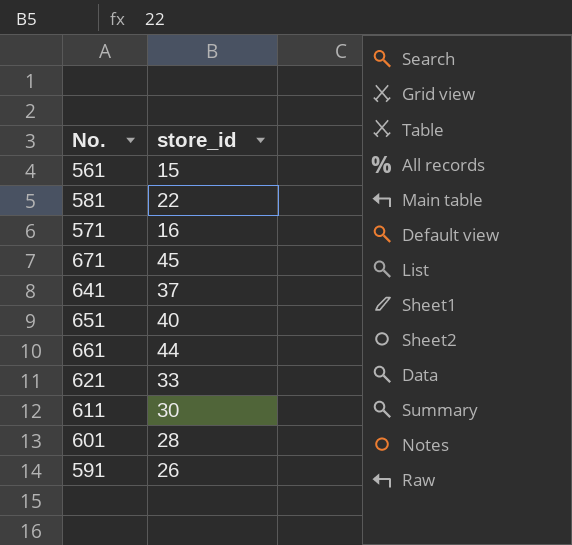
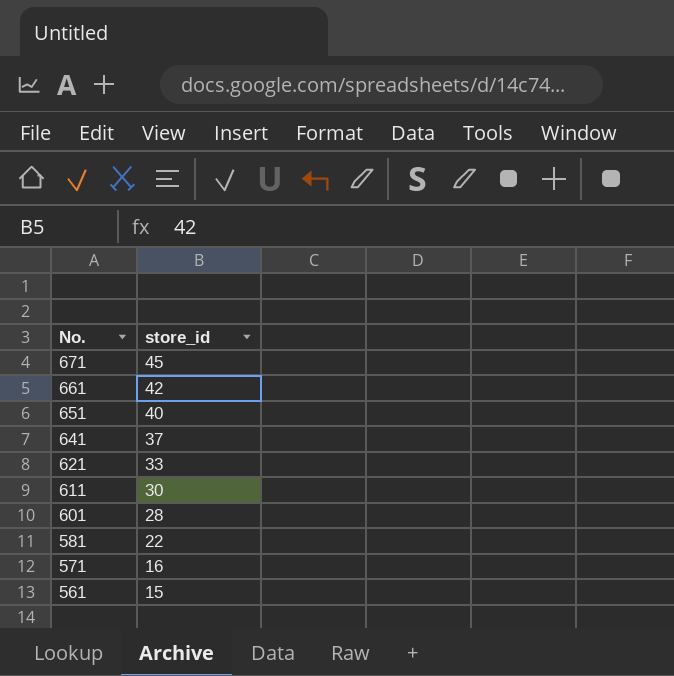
row order: none -> No. descending
row 591: 26 -> none
661 | store_id: 44 -> 42

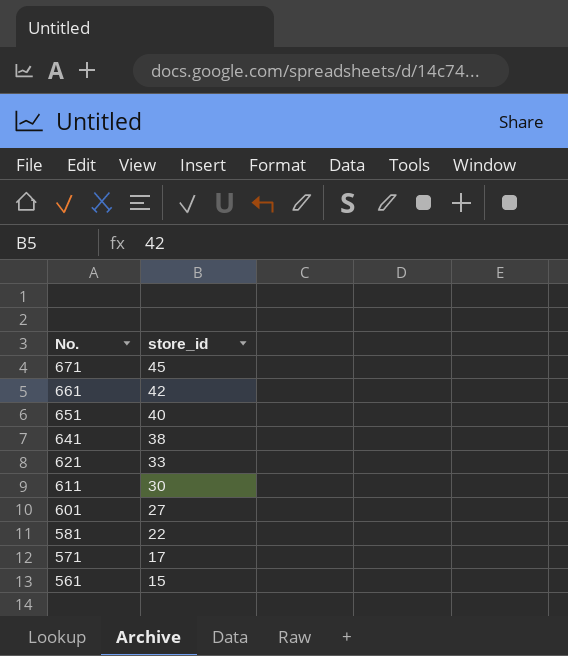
641 | store_id: 37 -> 38
601 | store_id: 28 -> 27
571 | store_id: 16 -> 17

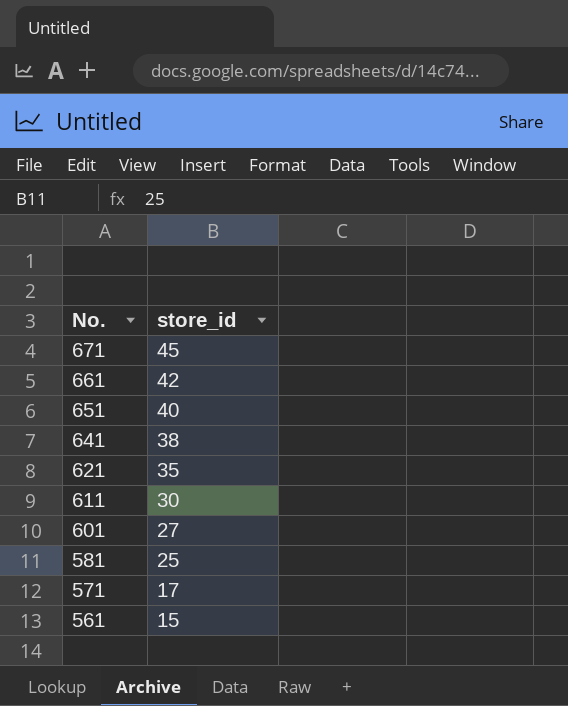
621 | store_id: 33 -> 35
581 | store_id: 22 -> 25

